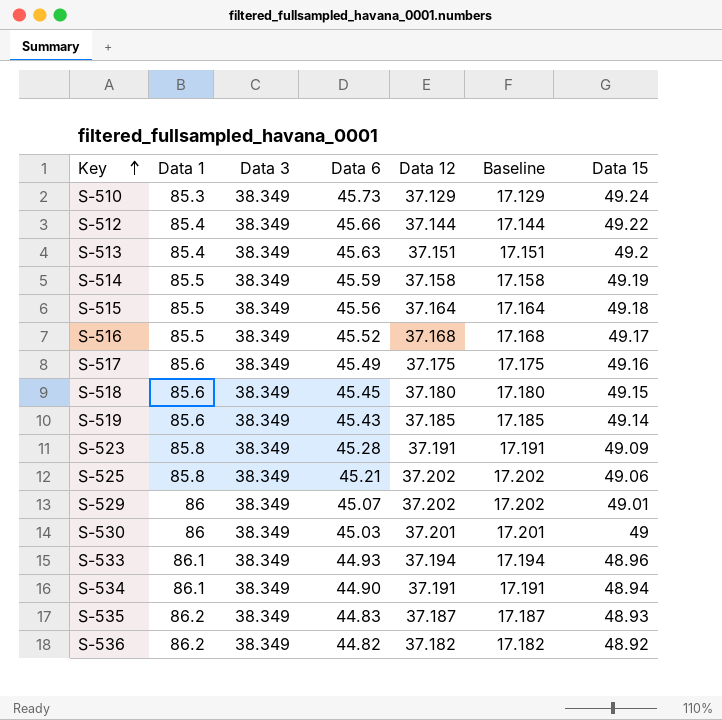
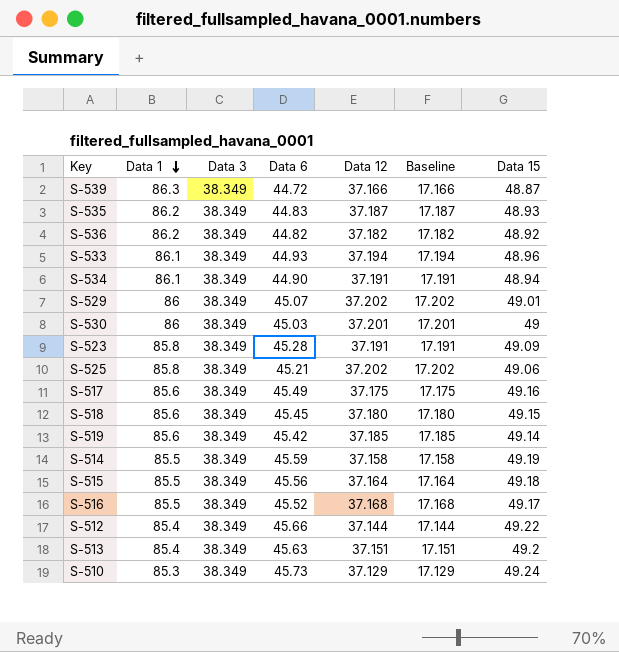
row order: Key ascending -> Data 1 descending
row S-539: none -> 86.3 | 38.349 | 44.72 | 37.166 | 17.166 | 48.87
S-519 | Data 6: 45.43 -> 45.42

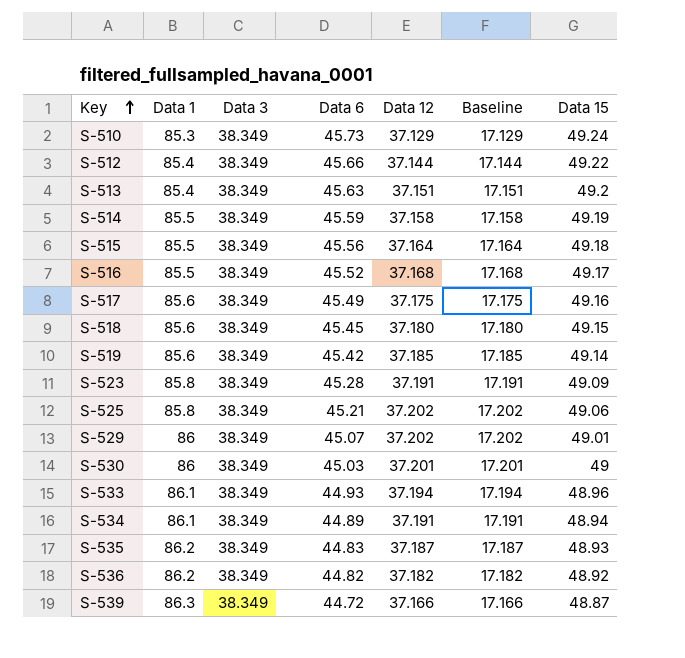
row order: Data 1 descending -> Key ascending
S-534 | Data 6: 44.90 -> 44.89

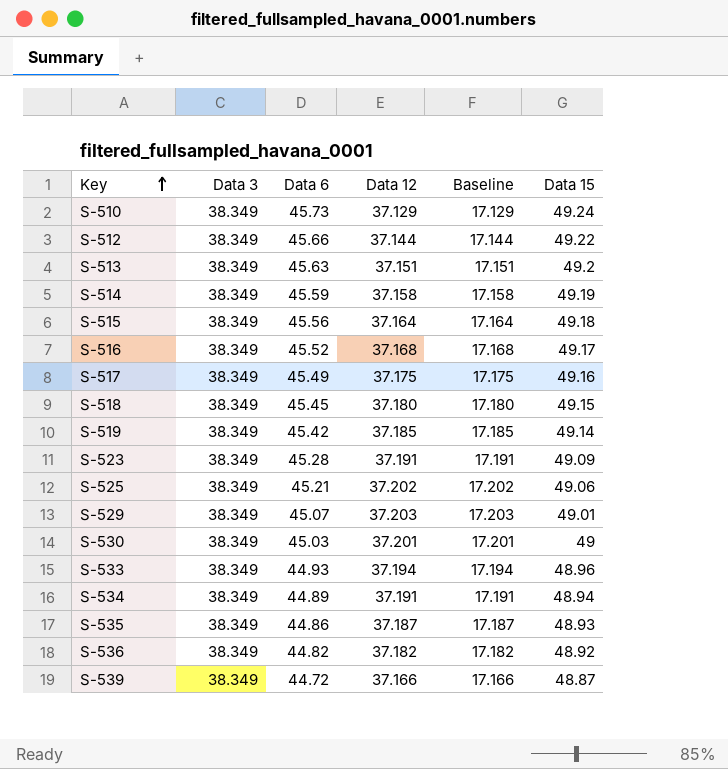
column Data 1 | position: 2 -> none
S-529 | Data 12: 37.202 -> 37.203
S-529 | Baseline: 17.202 -> 17.203
S-535 | Data 6: 44.83 -> 44.86

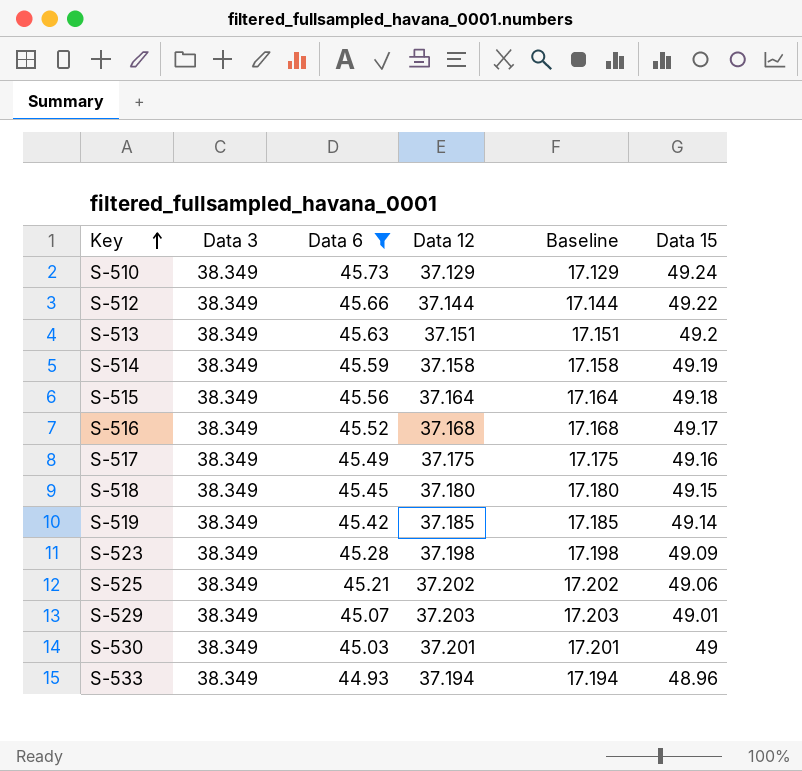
filter: none -> Data 6 >= 44.93
S-523 | Data 12: 37.191 -> 37.198
S-523 | Baseline: 17.191 -> 17.198

